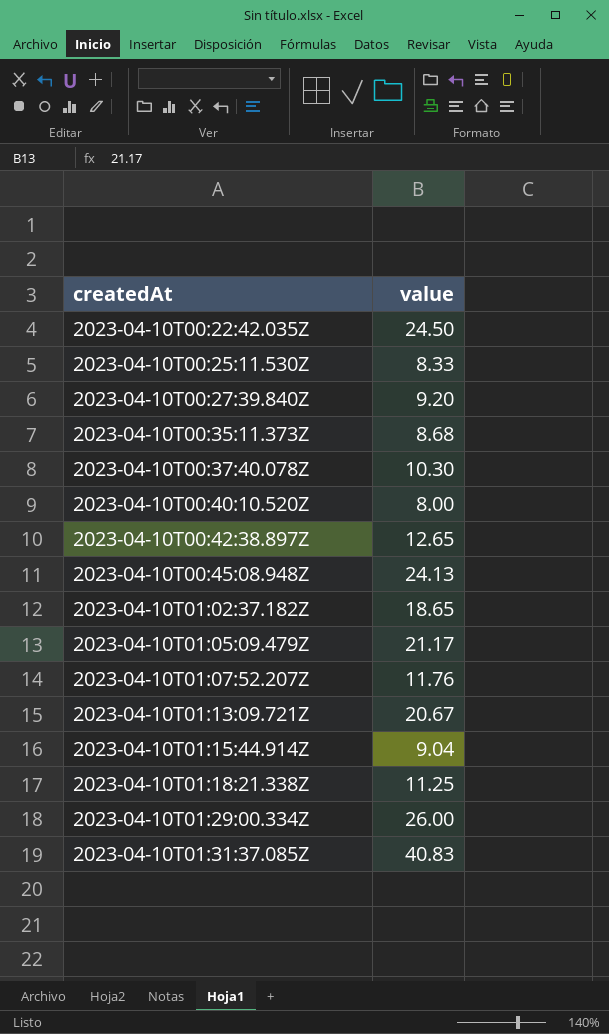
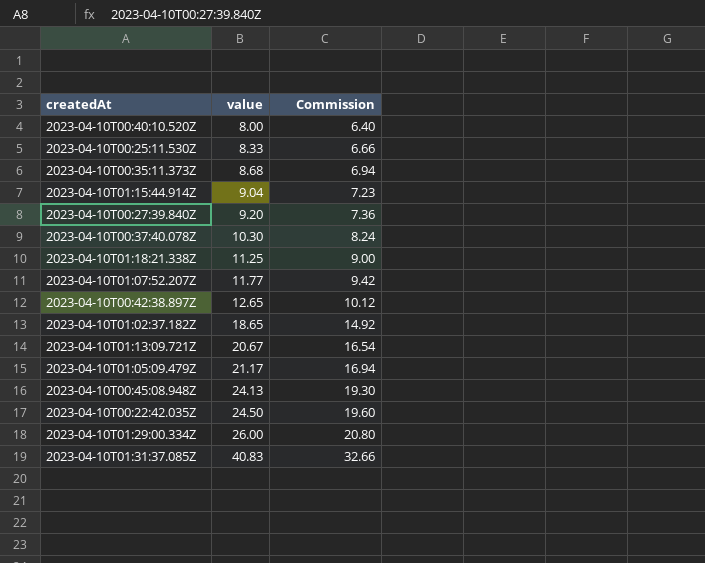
row order: createdAt ascending -> value ascending
column Commission | formula: none -> [value] * 0.8
2023-04-10T01:07:52.207Z | value: 11.76 -> 11.77

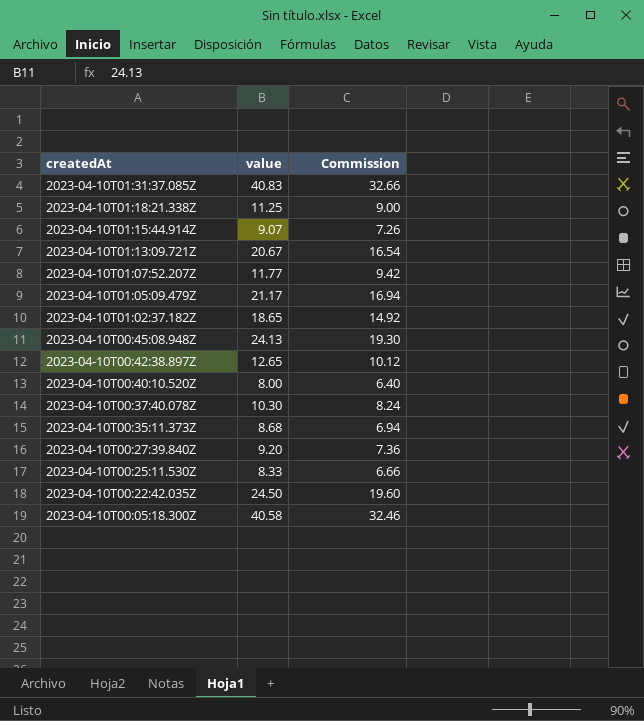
row order: value ascending -> createdAt descending
row 2023-04-10T01:29:00.334Z: 26.00 | 20.80 -> none
2023-04-10T01:15:44.914Z | value: 9.04 -> 9.07
2023-04-10T01:15:44.914Z | Commission: 7.23 -> 7.26
row 2023-04-10T00:05:18.300Z: none -> 40.58 | 32.46

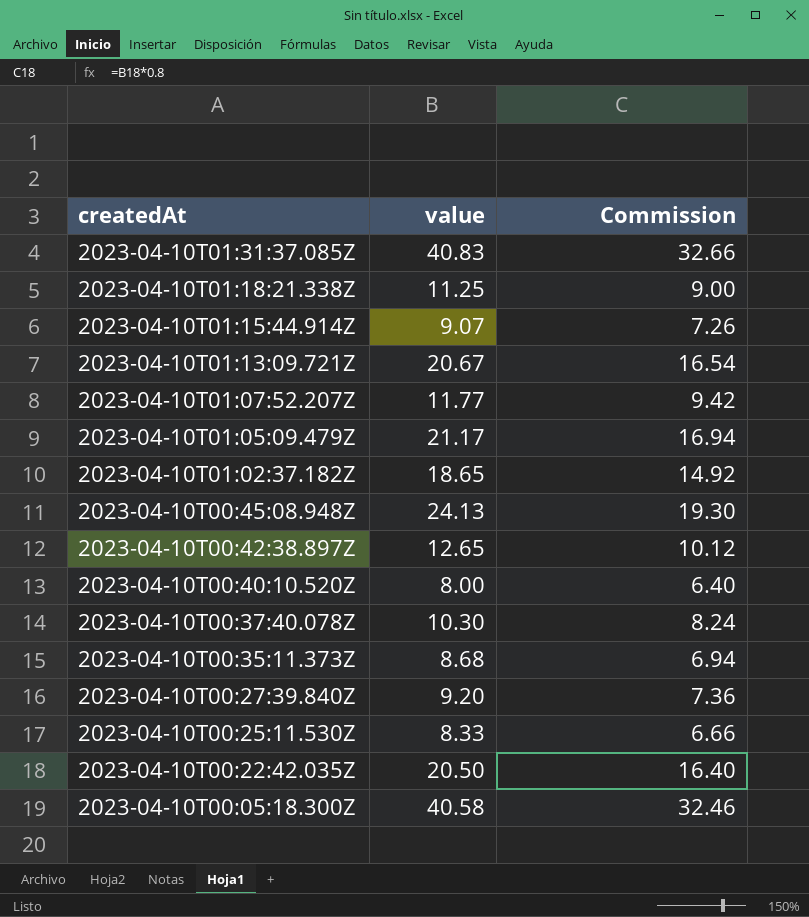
2023-04-10T00:22:42.035Z | value: 24.50 -> 20.50
2023-04-10T00:22:42.035Z | Commission: 19.60 -> 16.40

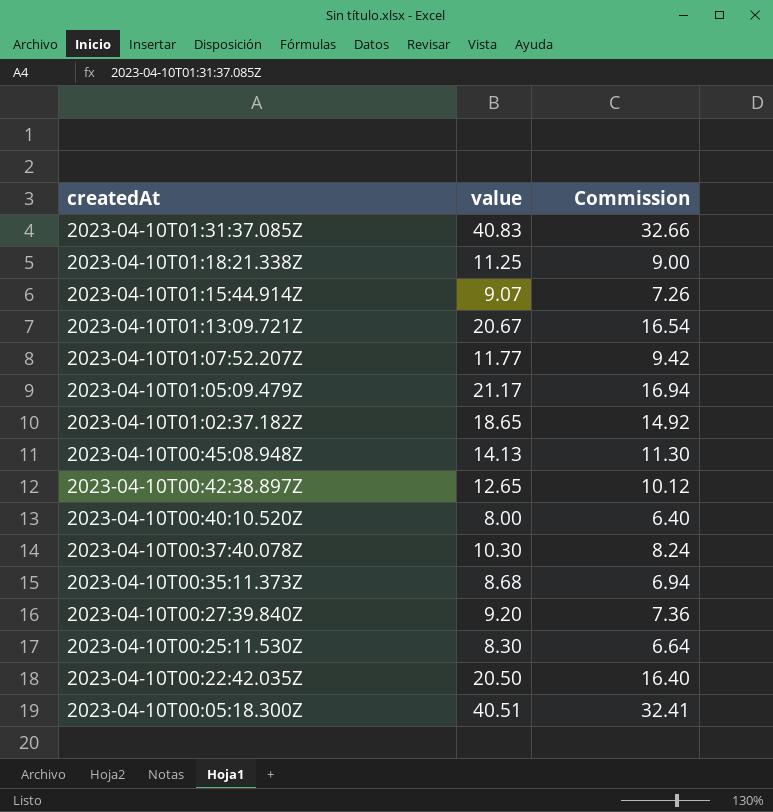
2023-04-10T00:45:08.948Z | value: 24.13 -> 14.13
2023-04-10T00:45:08.948Z | Commission: 19.30 -> 11.30
2023-04-10T00:25:11.530Z | value: 8.33 -> 8.30
2023-04-10T00:25:11.530Z | Commission: 6.66 -> 6.64
2023-04-10T00:05:18.300Z | value: 40.58 -> 40.51
2023-04-10T00:05:18.300Z | Commission: 32.46 -> 32.41

